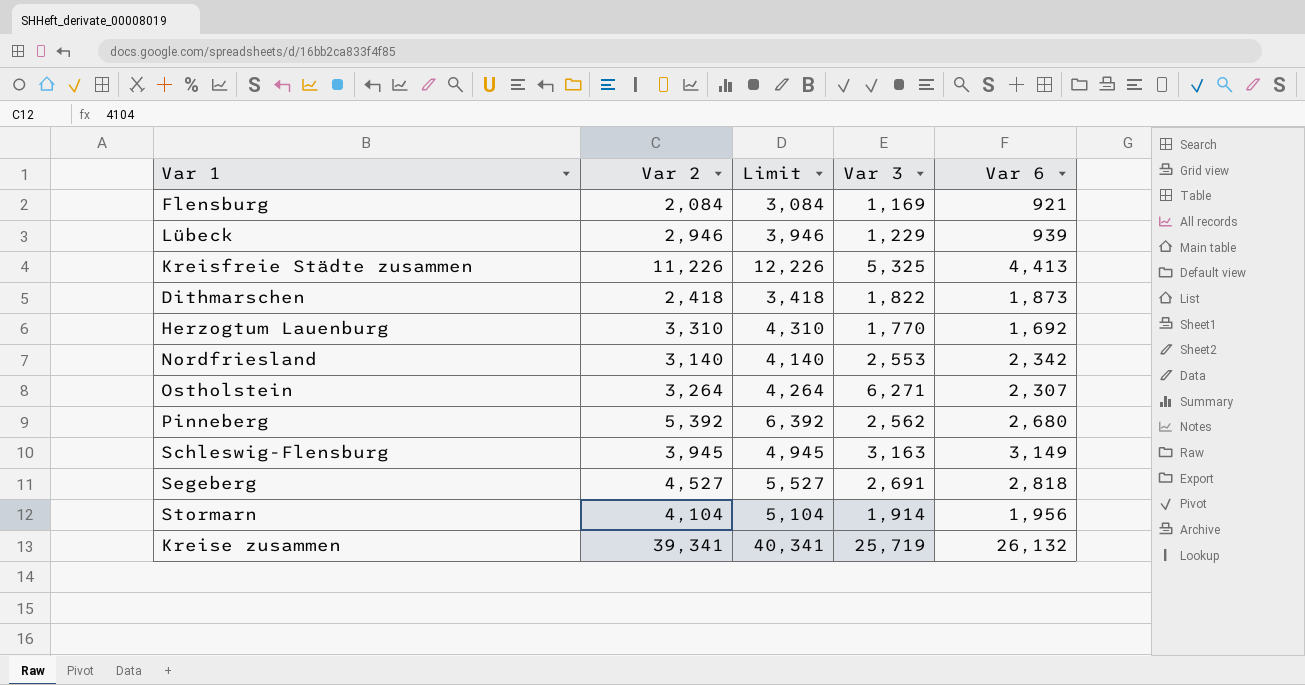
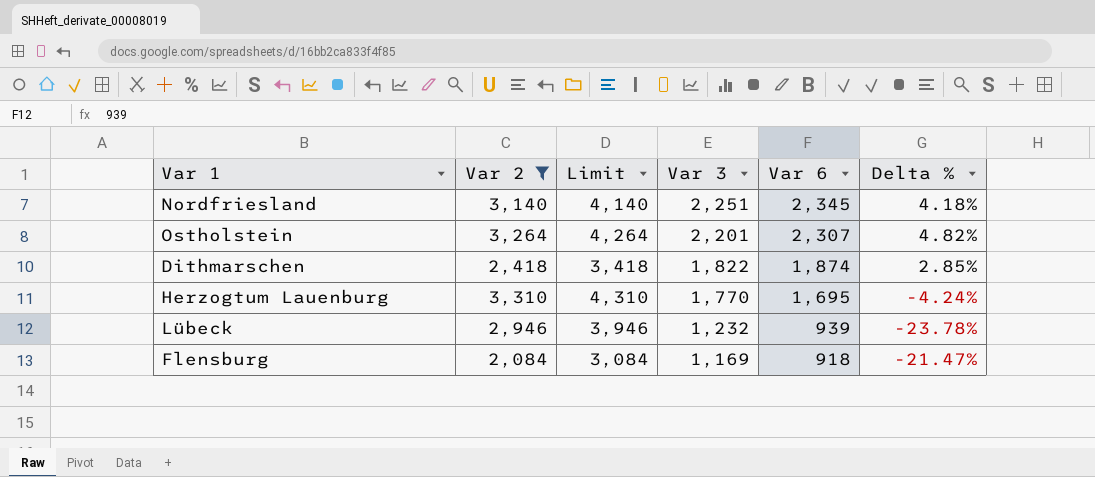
filter: none -> Var 2 <= 3,310
row order: none -> Var 3 descending
column Delta % | formula: none -> ([Var 6] - [Var 3]) / [Var 3]
Nordfriesland | Var 3: 2,553 -> 2,251
Nordfriesland | Var 6: 2,342 -> 2,345
Ostholstein | Var 3: 6,271 -> 2,201
Dithmarschen | Var 6: 1,873 -> 1,874
Herzogtum Lauenburg | Var 6: 1,692 -> 1,695
Lübeck | Var 3: 1,229 -> 1,232
Flensburg | Var 6: 921 -> 918

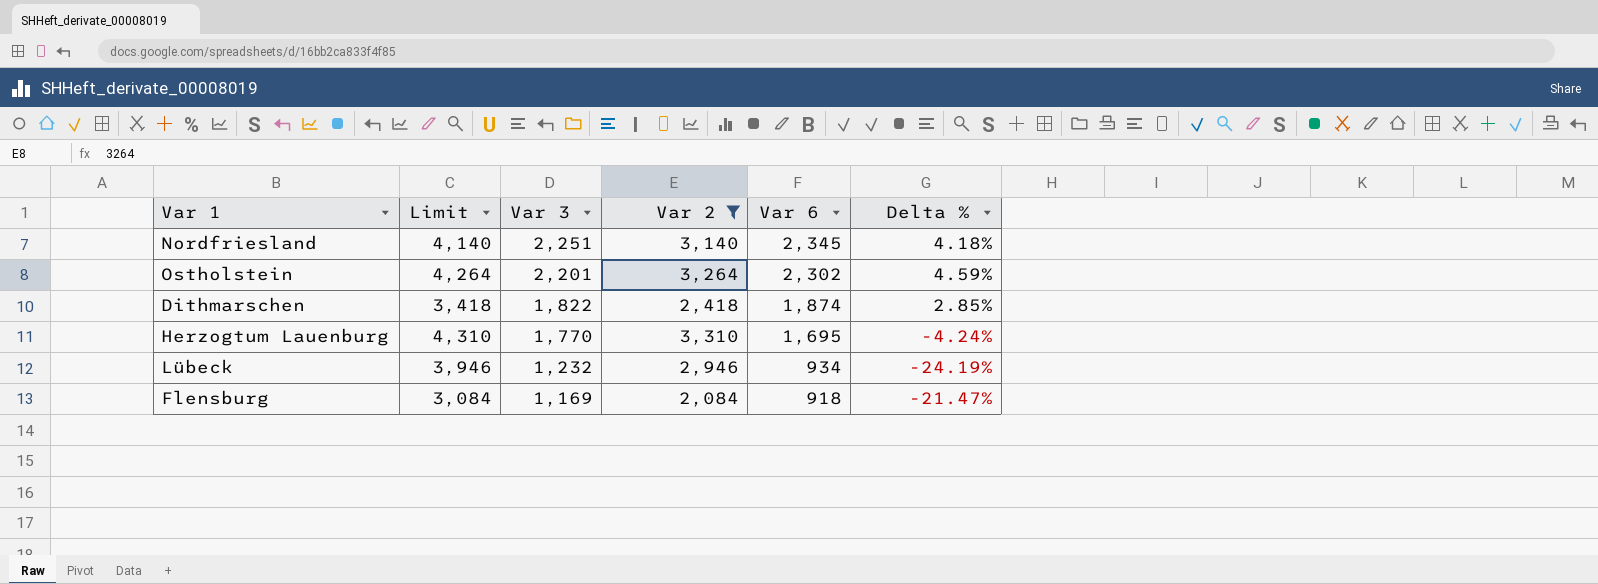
column Var 2 | position: 2 -> 4
Ostholstein | Var 6: 2,307 -> 2,302
Ostholstein | Delta %: 4.82% -> 4.59%
Lübeck | Var 6: 939 -> 934
Lübeck | Delta %: -23.78% -> -24.19%

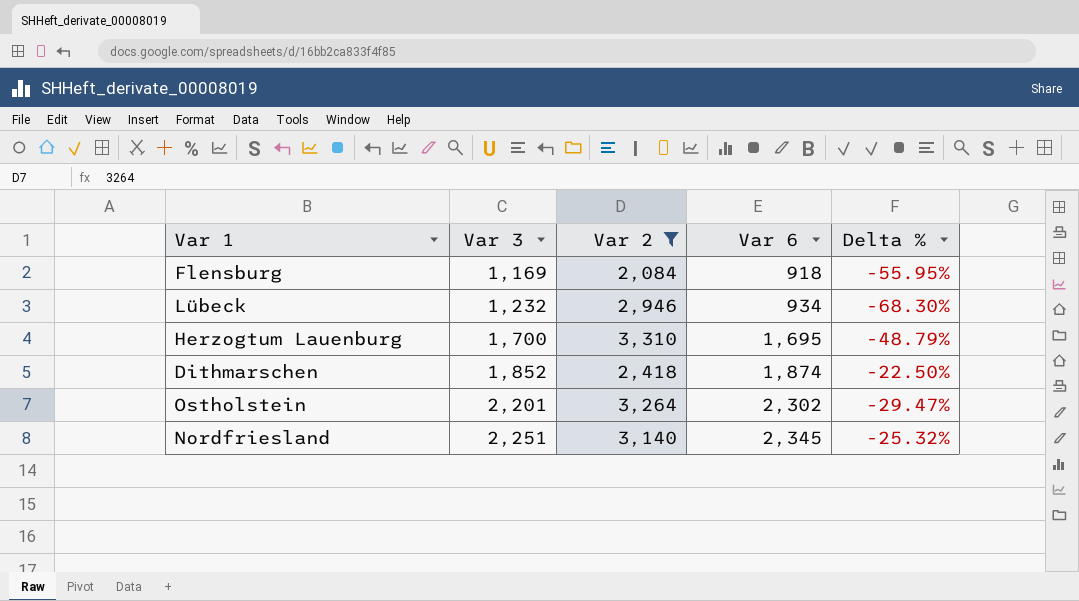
row order: Var 3 descending -> Var 3 ascending
column Limit | formula: [Var 2] + 1000 -> none
column Delta % | formula: ([Var 6] - [Var 3]) / [Var 3] -> ([Var 6] - [Var 2]) / [Var 2]
Herzogtum Lauenburg | Var 3: 1,770 -> 1,700
Dithmarschen | Var 3: 1,822 -> 1,852

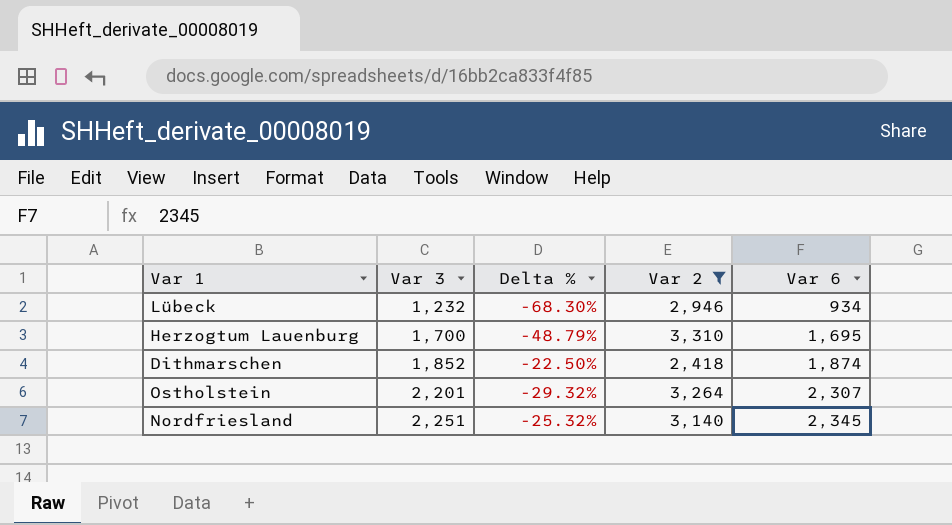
column Delta % | position: 5 -> 3
row Flensburg: 1,169 | 2,084 | 918 | -55.95% -> none
Ostholstein | Delta %: -29.47% -> -29.32%
Ostholstein | Var 6: 2,302 -> 2,307

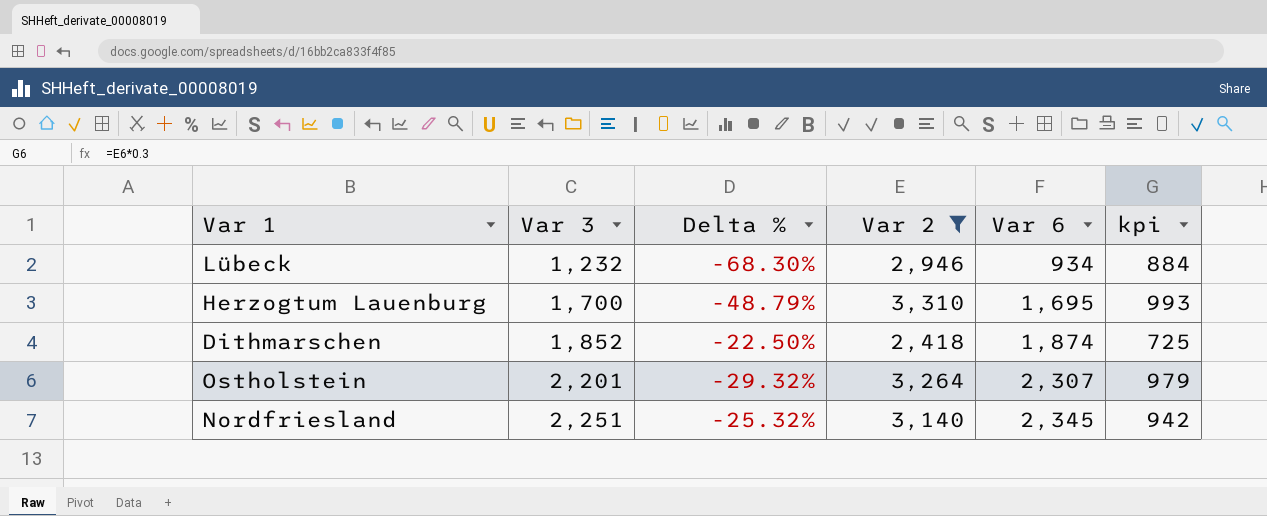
column kpi | formula: none -> [Var 2] * 0.3

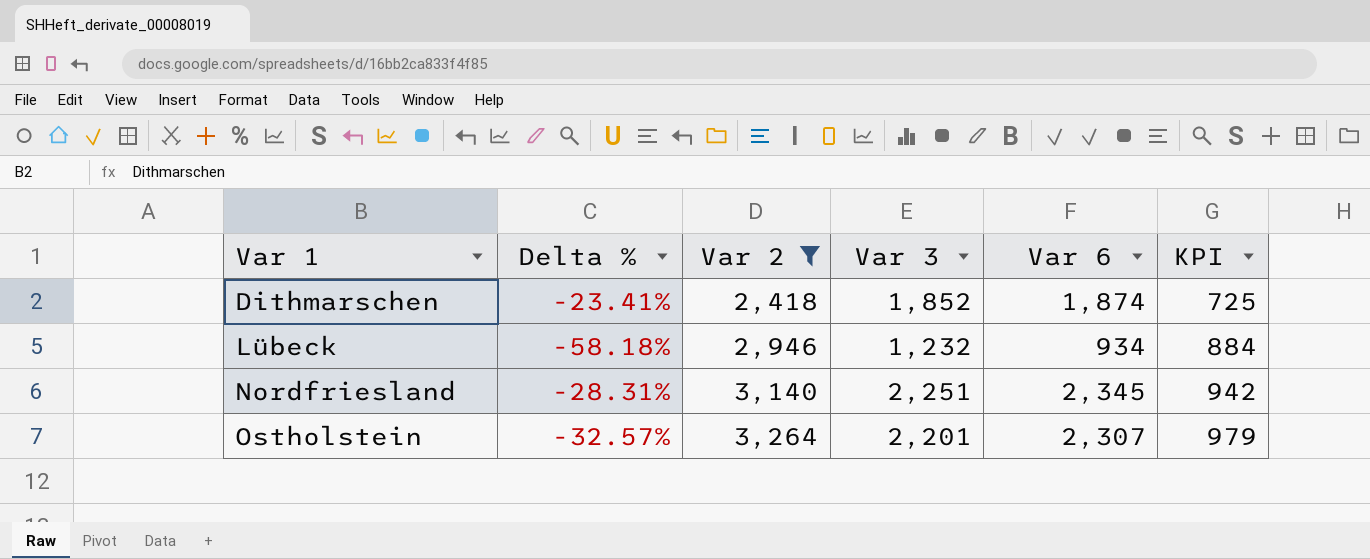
row order: Var 3 ascending -> Var 1 ascending
column Delta % | formula: ([Var 6] - [Var 2]) / [Var 2] -> ([Var 3] - [Var 2]) / [Var 2]
column Var 3 | position: 2 -> 4
column name: kpi -> KPI
row Herzogtum Lauenburg: 1,700 | -48.79% | 3,310 | 1,695 | 993 -> none

